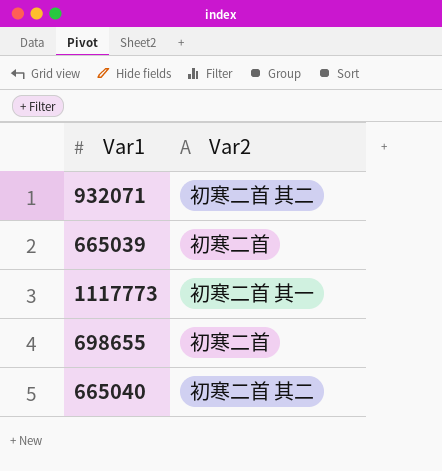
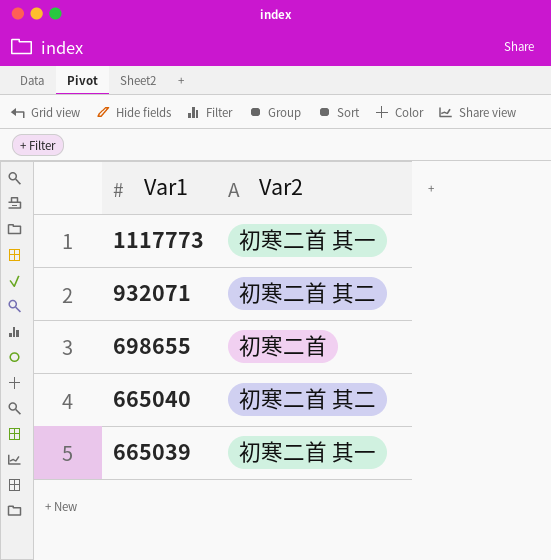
row order: none -> Var1 descending
665039 | Var2: 初寒二首 -> 初寒二首 其一

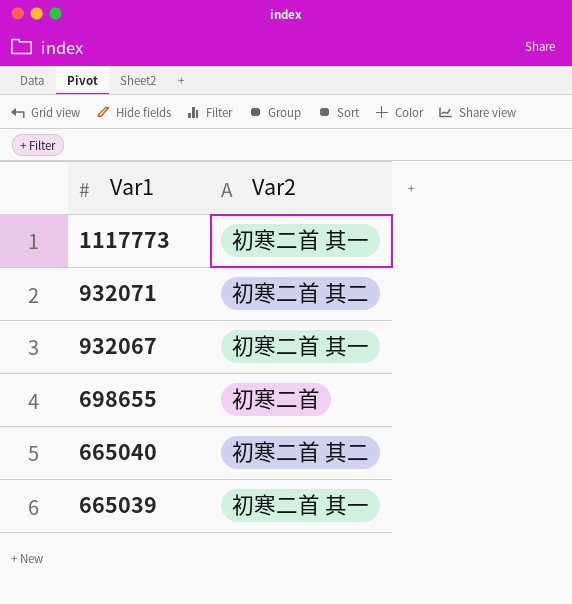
row 932067: none -> 初寒二首 其一

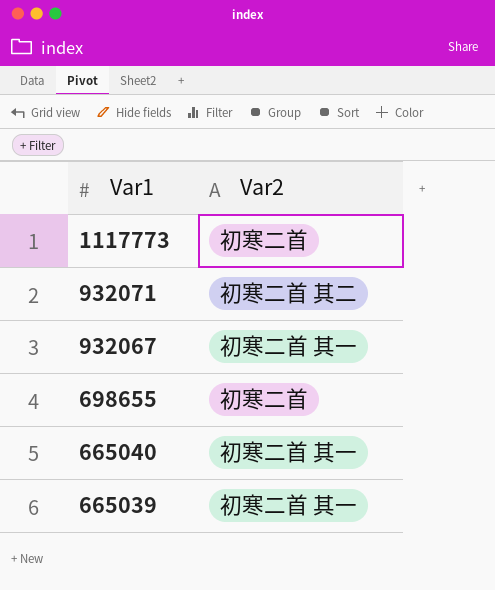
1117773 | Var2: 初寒二首 其一 -> 初寒二首
665040 | Var2: 初寒二首 其二 -> 初寒二首 其一

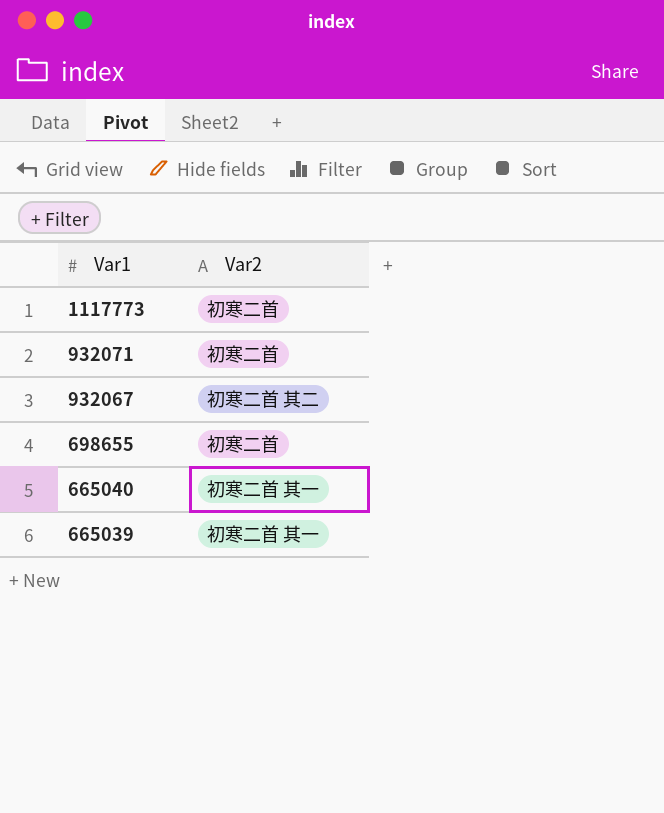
932071 | Var2: 初寒二首 其二 -> 初寒二首
932067 | Var2: 初寒二首 其一 -> 初寒二首 其二

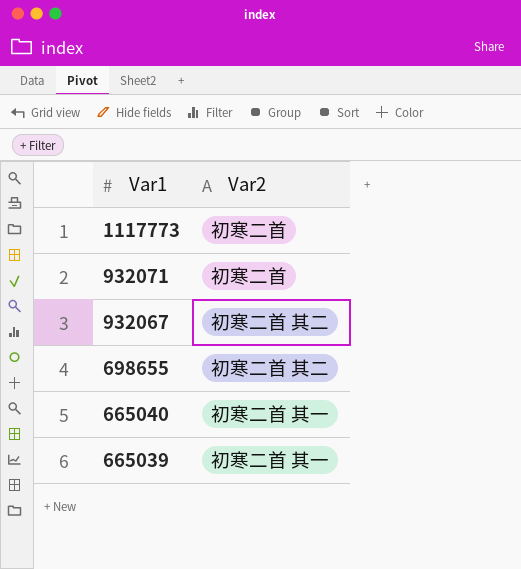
698655 | Var2: 初寒二首 -> 初寒二首 其二

